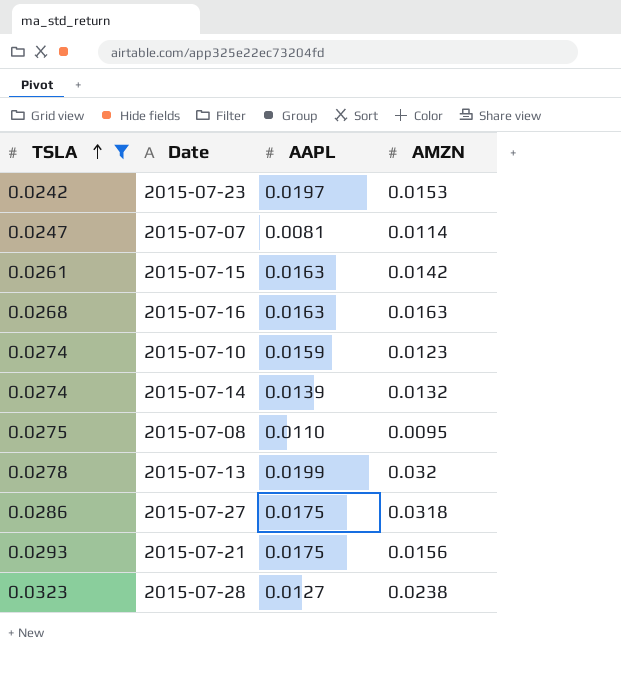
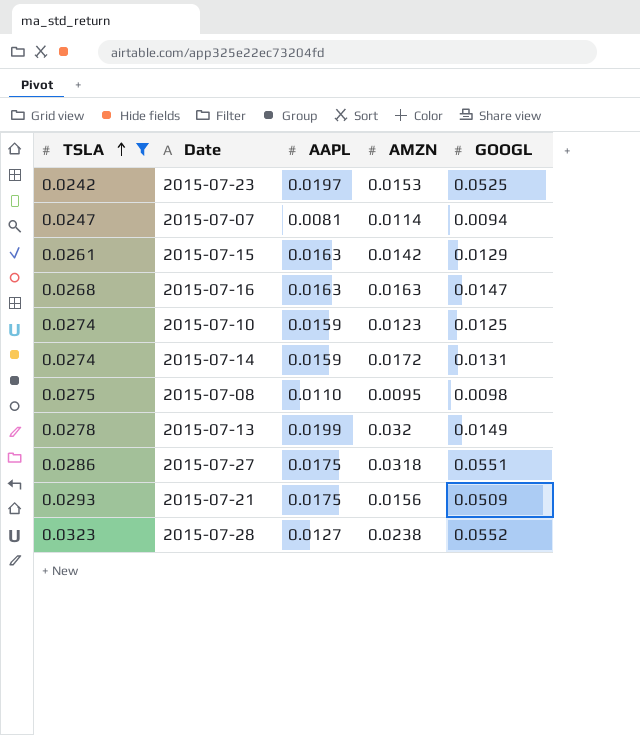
column GOOGL | position: none -> 5
2015-07-14 | AAPL: 0.0139 -> 0.0159
2015-07-14 | AMZN: 0.0132 -> 0.0172

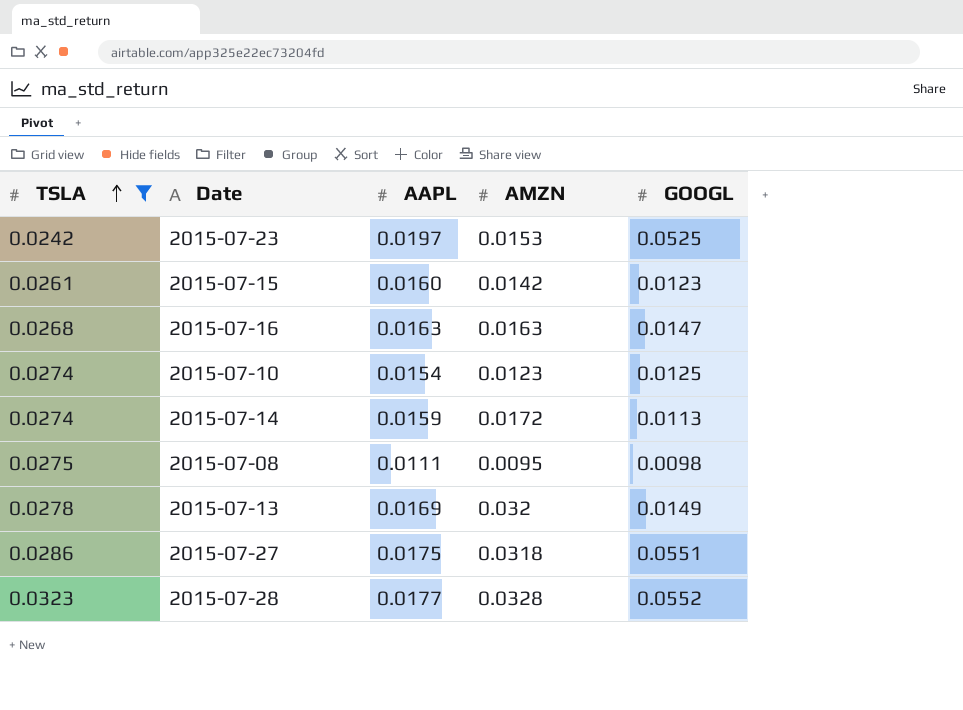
row 2015-07-07: 0.0247 | 0.0081 | 0.0114 | 0.0094 -> none
row 2015-07-21: 0.0293 | 0.0175 | 0.0156 | 0.0509 -> none
2015-07-15 | AAPL: 0.0163 -> 0.0160
2015-07-15 | GOOGL: 0.0129 -> 0.0123
2015-07-10 | AAPL: 0.0159 -> 0.0154
2015-07-14 | GOOGL: 0.0131 -> 0.0113
2015-07-08 | AAPL: 0.0110 -> 0.0111
2015-07-13 | AAPL: 0.0199 -> 0.0169
2015-07-28 | AAPL: 0.0127 -> 0.0177
2015-07-28 | AMZN: 0.0238 -> 0.0328

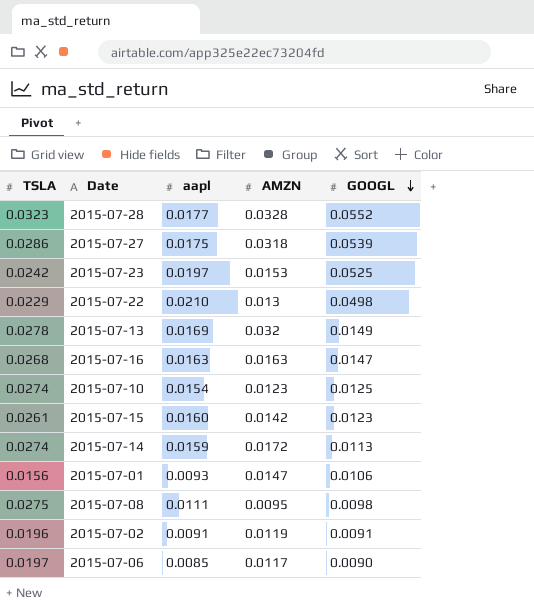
filter: TSLA >= 0.0242 -> none
row order: TSLA ascending -> GOOGL descending
column name: AAPL -> aapl
2015-07-27 | GOOGL: 0.0551 -> 0.0539

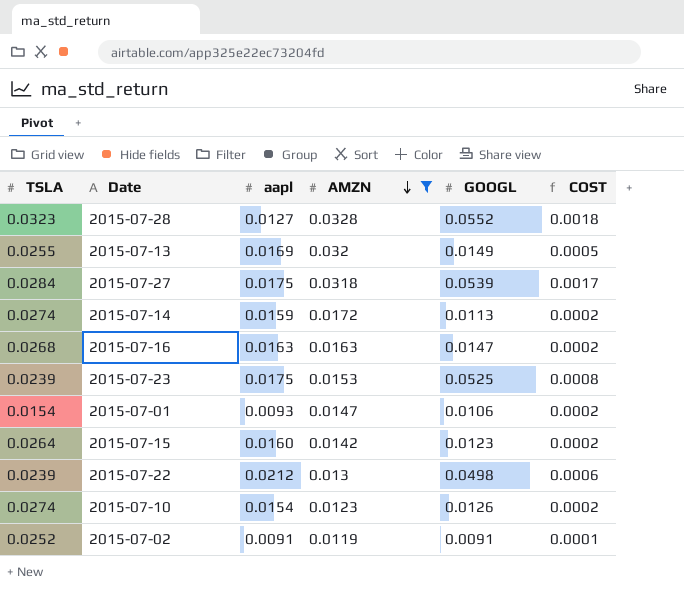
filter: none -> AMZN >= 0.0119
row order: GOOGL descending -> AMZN descending
column COST | formula: none -> [AMZN] * [GOOGL]
2015-07-28 | aapl: 0.0177 -> 0.0127
2015-07-13 | TSLA: 0.0278 -> 0.0255
2015-07-27 | TSLA: 0.0286 -> 0.0284
2015-07-23 | TSLA: 0.0242 -> 0.0239
2015-07-23 | aapl: 0.0197 -> 0.0175
2015-07-01 | TSLA: 0.0156 -> 0.0154
2015-07-15 | TSLA: 0.0261 -> 0.0264
2015-07-22 | TSLA: 0.0229 -> 0.0239
2015-07-22 | aapl: 0.0210 -> 0.0212
2015-07-10 | GOOGL: 0.0125 -> 0.0126
2015-07-02 | TSLA: 0.0196 -> 0.0252

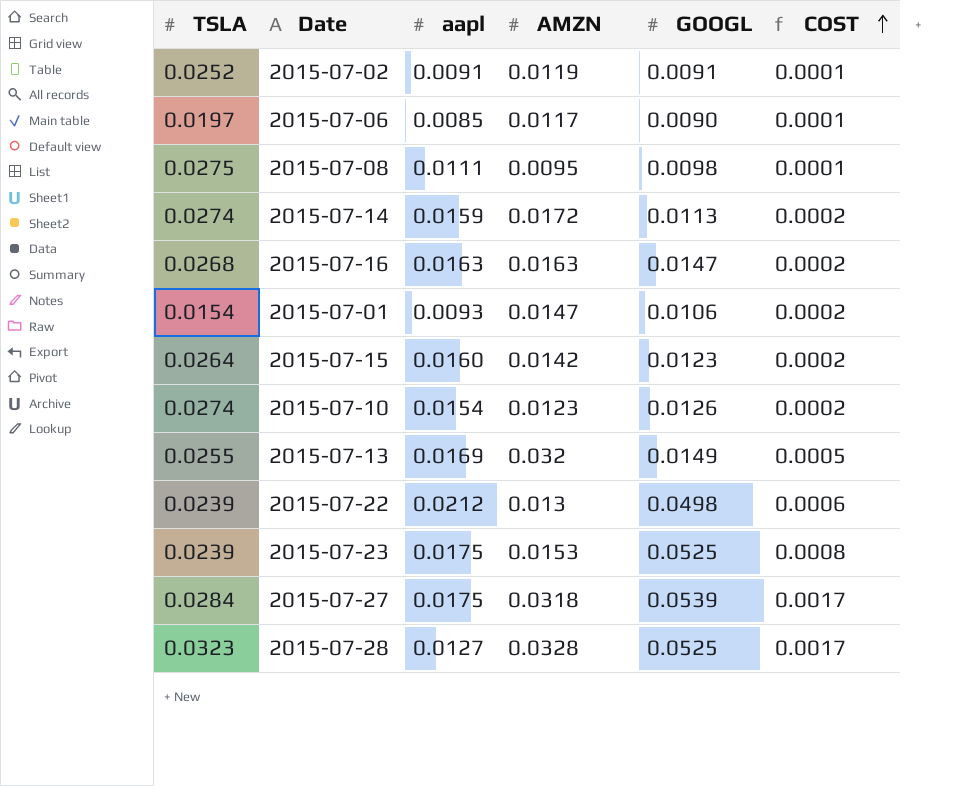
filter: AMZN >= 0.0119 -> none
row order: AMZN descending -> COST ascending
2015-07-28 | GOOGL: 0.0552 -> 0.0525
2015-07-28 | COST: 0.0018 -> 0.0017

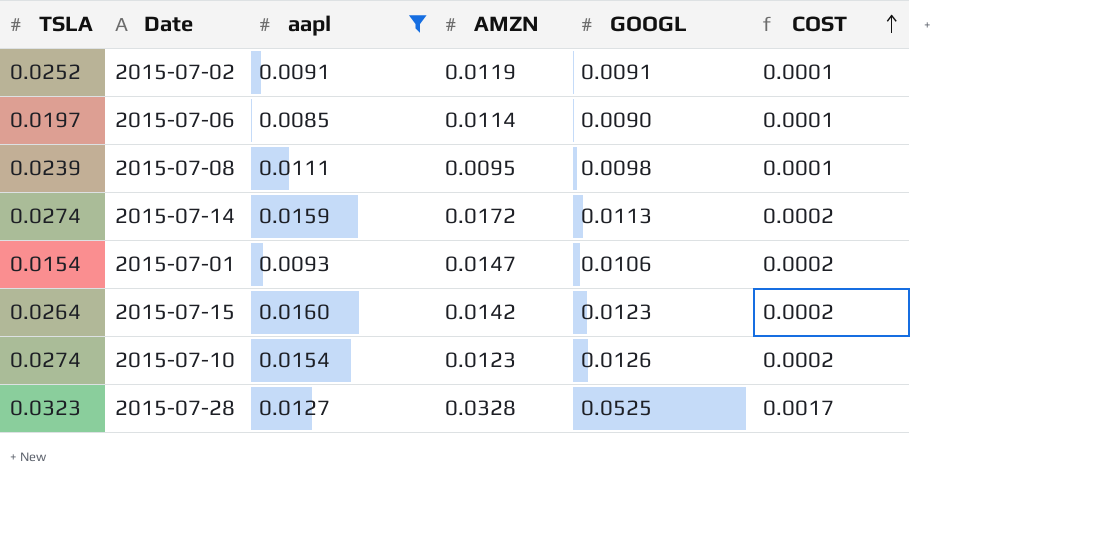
filter: none -> aapl <= 0.0160
2015-07-06 | AMZN: 0.0117 -> 0.0114
2015-07-08 | TSLA: 0.0275 -> 0.0239

